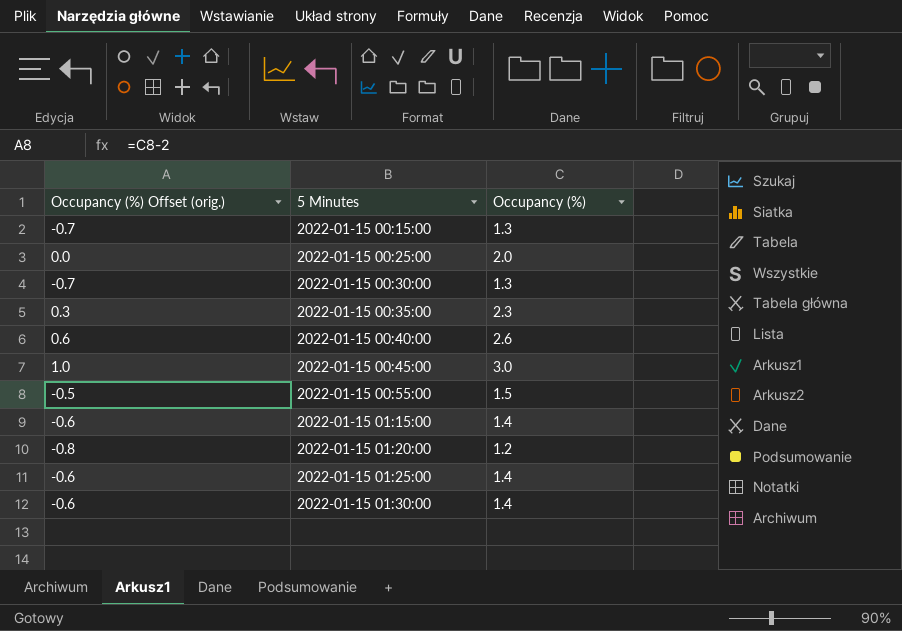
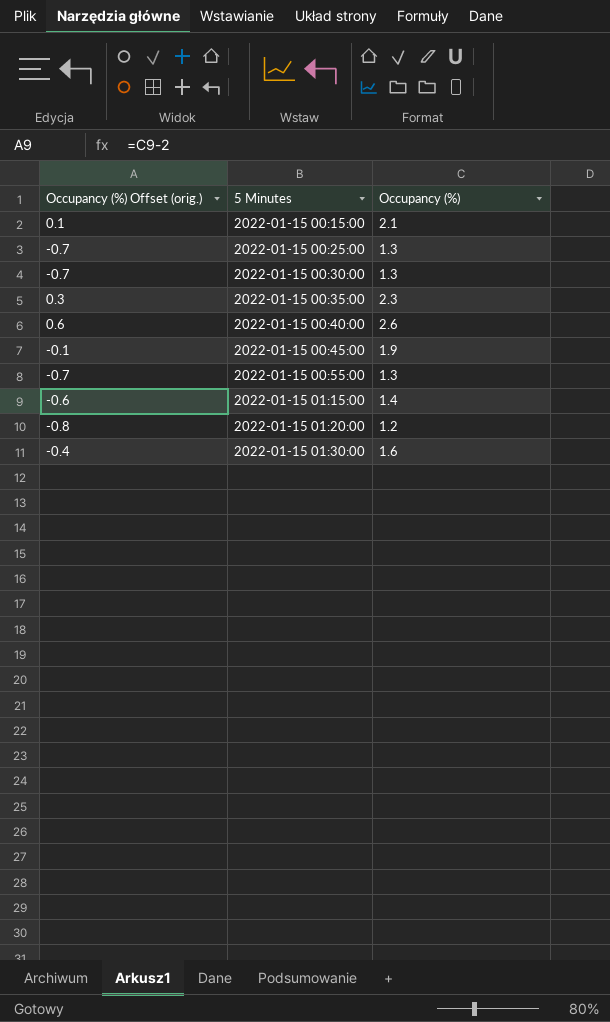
row 2022-01-15 01:25:00: -0.6 | 1.4 -> none
2022-01-15 00:15:00 | Occupancy (%) Offset (orig.): -0.7 -> 0.1
2022-01-15 00:15:00 | Occupancy (%): 1.3 -> 2.1
2022-01-15 00:25:00 | Occupancy (%) Offset (orig.): 0.0 -> -0.7
2022-01-15 00:25:00 | Occupancy (%): 2.0 -> 1.3
2022-01-15 00:45:00 | Occupancy (%) Offset (orig.): 1.0 -> -0.1
2022-01-15 00:45:00 | Occupancy (%): 3.0 -> 1.9
2022-01-15 00:55:00 | Occupancy (%) Offset (orig.): -0.5 -> -0.7
2022-01-15 00:55:00 | Occupancy (%): 1.5 -> 1.3
2022-01-15 01:30:00 | Occupancy (%) Offset (orig.): -0.6 -> -0.4
2022-01-15 01:30:00 | Occupancy (%): 1.4 -> 1.6

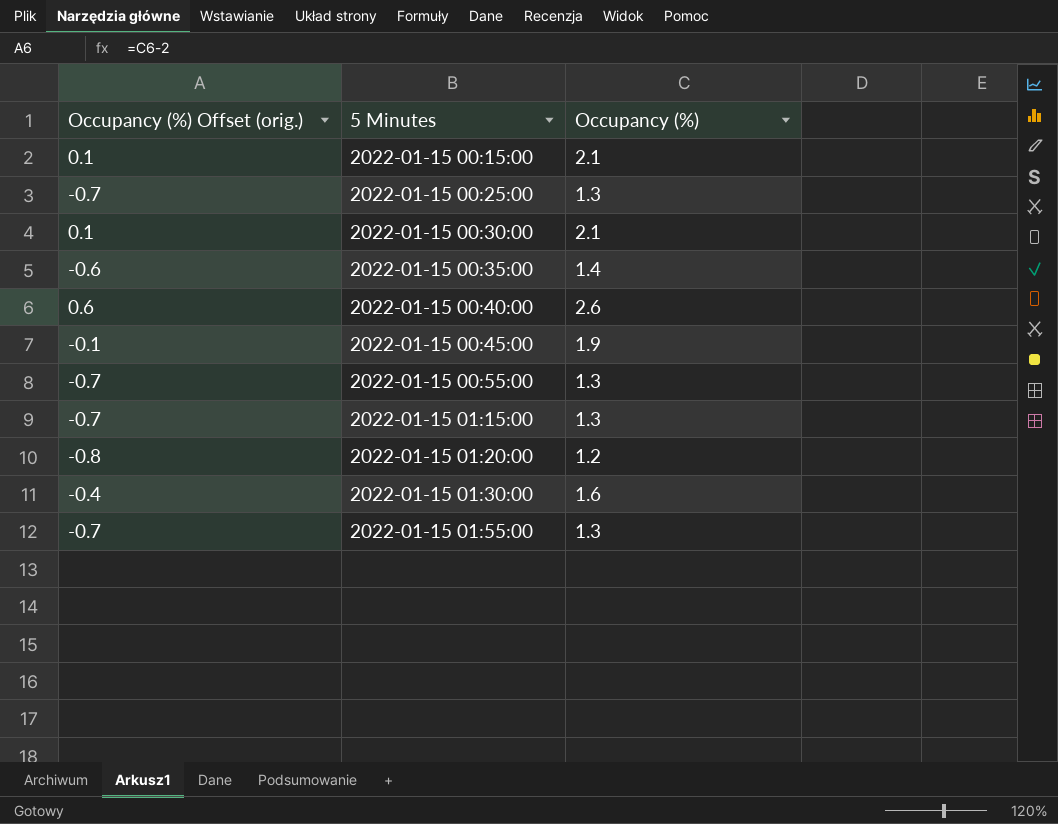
2022-01-15 00:30:00 | Occupancy (%) Offset (orig.): -0.7 -> 0.1
2022-01-15 00:30:00 | Occupancy (%): 1.3 -> 2.1
2022-01-15 00:35:00 | Occupancy (%) Offset (orig.): 0.3 -> -0.6
2022-01-15 00:35:00 | Occupancy (%): 2.3 -> 1.4
2022-01-15 01:15:00 | Occupancy (%) Offset (orig.): -0.6 -> -0.7
2022-01-15 01:15:00 | Occupancy (%): 1.4 -> 1.3
row 2022-01-15 01:55:00: none -> -0.7 | 1.3

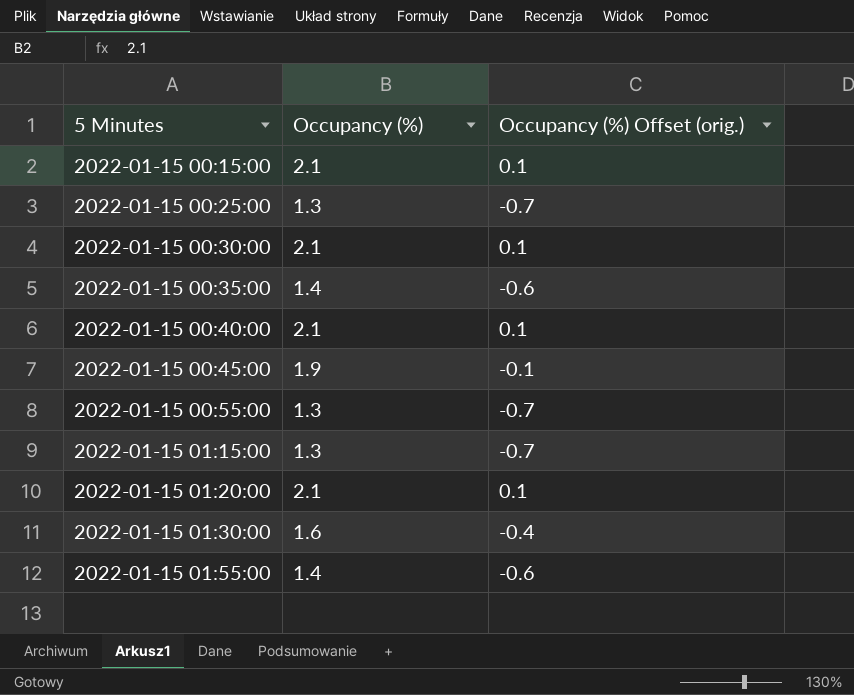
column Occupancy (%) Offset (orig.) | position: 1 -> 3
2022-01-15 00:40:00 | Occupancy (%): 2.6 -> 2.1
2022-01-15 00:40:00 | Occupancy (%) Offset (orig.): 0.6 -> 0.1
2022-01-15 01:20:00 | Occupancy (%): 1.2 -> 2.1
2022-01-15 01:20:00 | Occupancy (%) Offset (orig.): -0.8 -> 0.1
2022-01-15 01:55:00 | Occupancy (%): 1.3 -> 1.4
2022-01-15 01:55:00 | Occupancy (%) Offset (orig.): -0.7 -> -0.6

